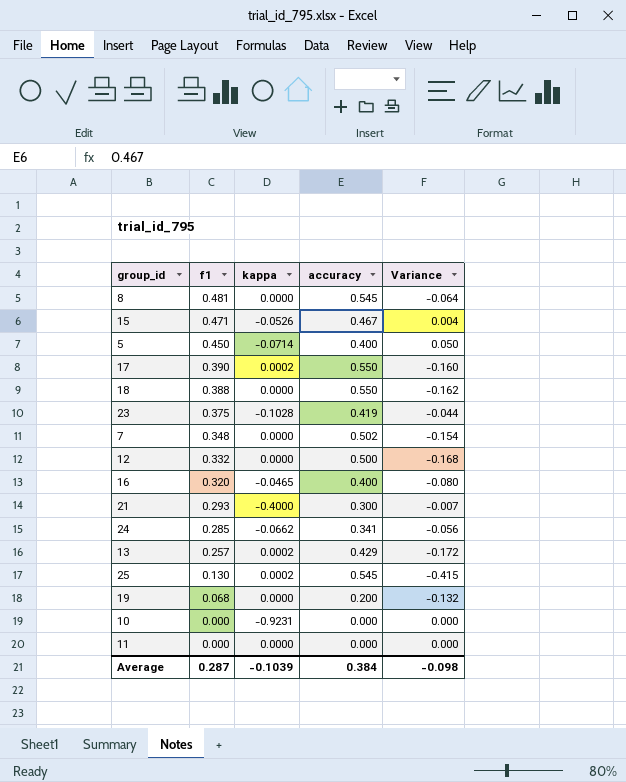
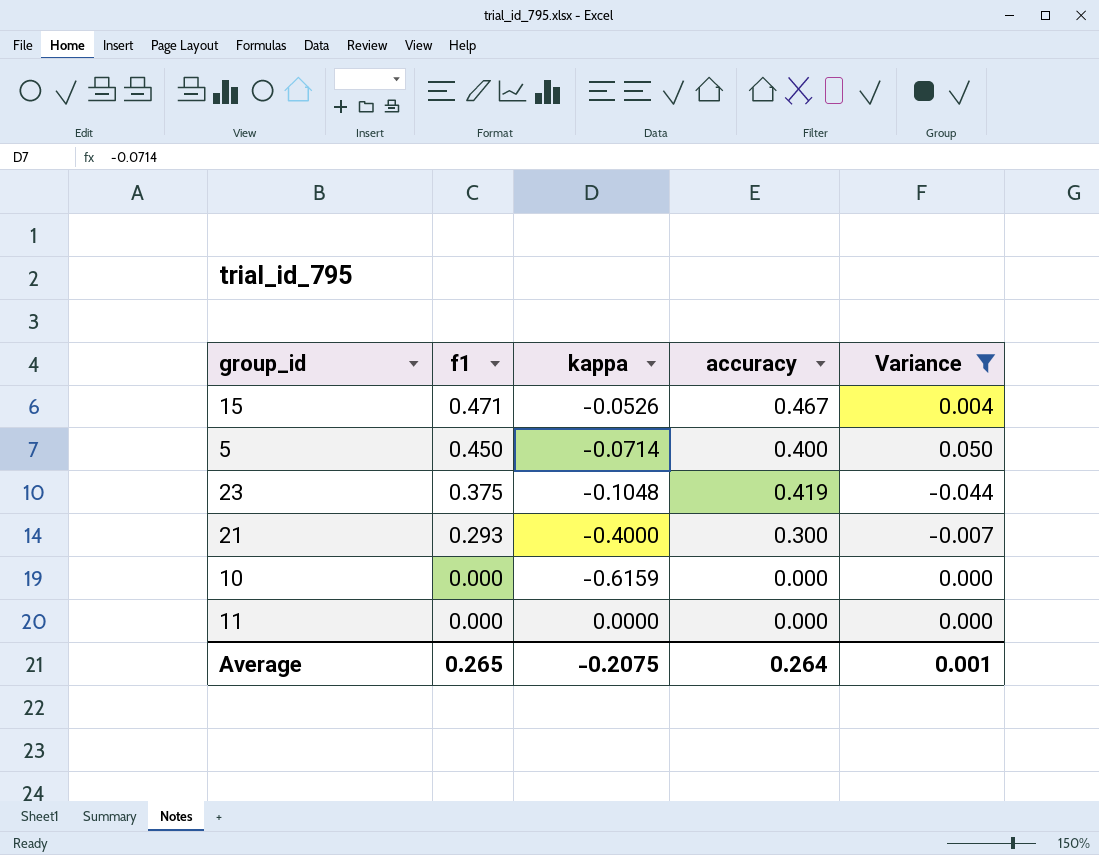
filter: none -> Variance >= -0.044
23 | kappa: -0.1028 -> -0.1048
10 | kappa: -0.9231 -> -0.6159
Average | f1: 0.287 -> 0.265
Average | kappa: -0.1039 -> -0.2075
Average | accuracy: 0.384 -> 0.264
Average | Variance: -0.098 -> 0.001

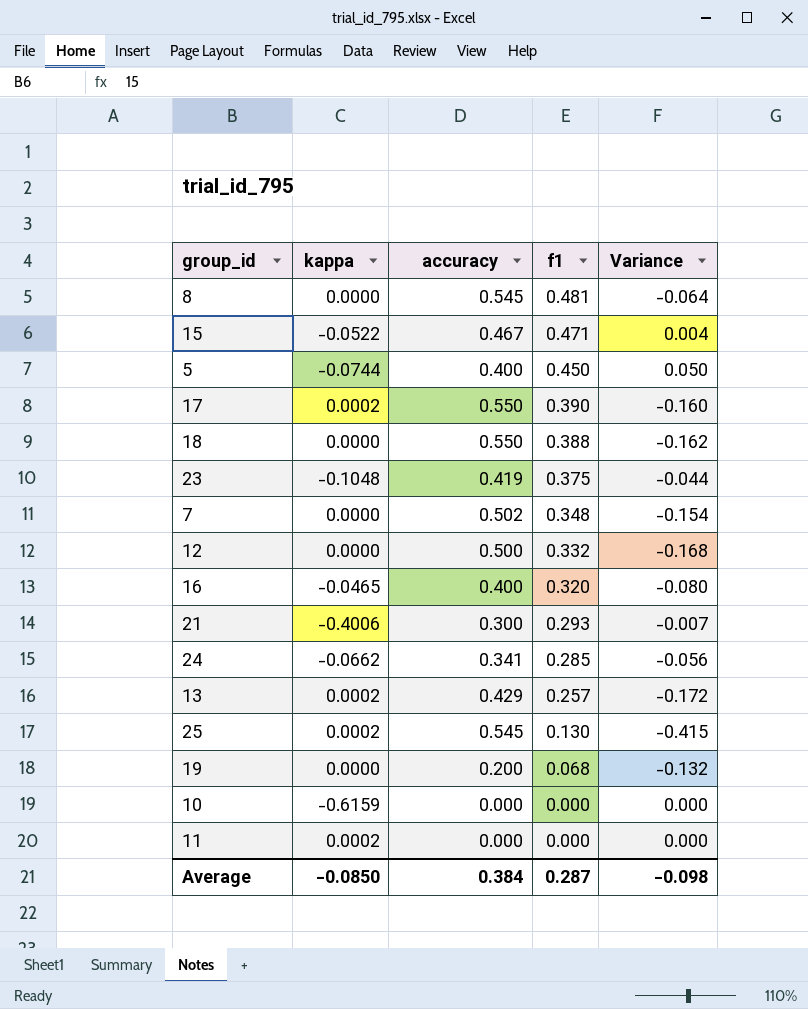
filter: Variance >= -0.044 -> none
column f1 | position: 2 -> 4
15 | kappa: -0.0526 -> -0.0522
5 | kappa: -0.0714 -> -0.0744
21 | kappa: -0.4000 -> -0.4006
11 | kappa: 0.0000 -> 0.0002
Average | kappa: -0.2075 -> -0.0850
Average | accuracy: 0.264 -> 0.384
Average | f1: 0.265 -> 0.287
Average | Variance: 0.001 -> -0.098

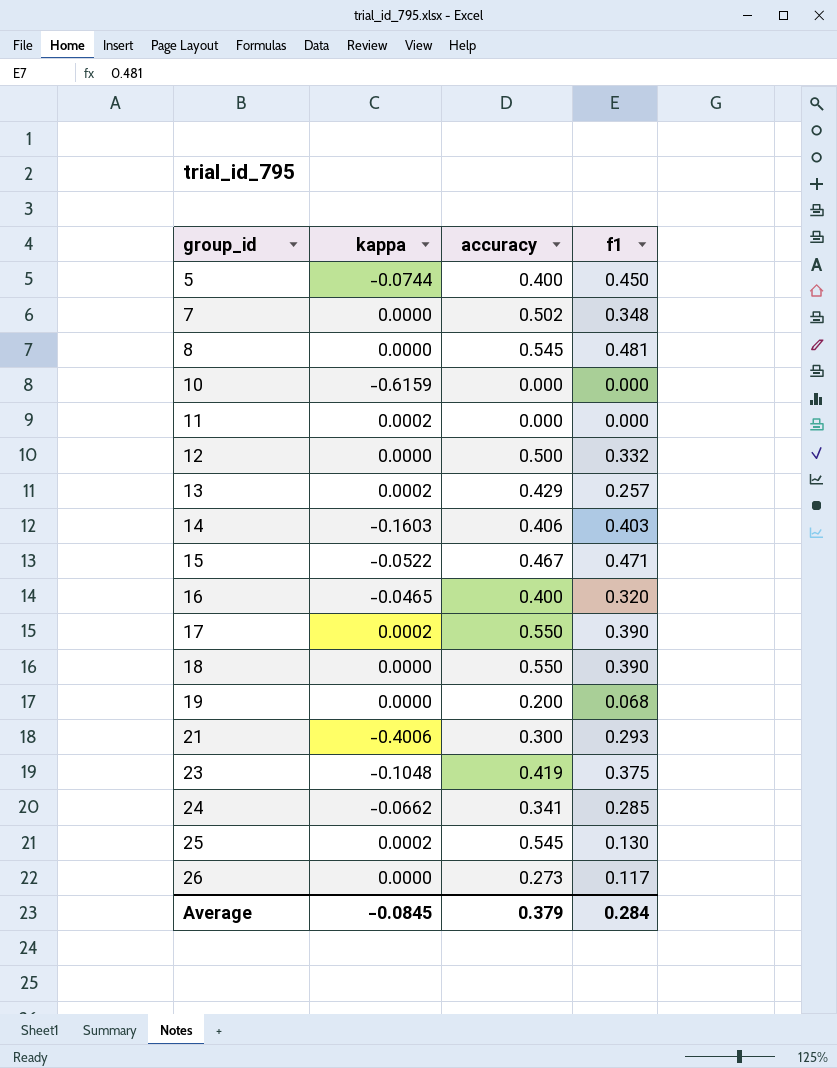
row order: f1 descending -> group_id ascending
column Variance | formula: [f1] - [accuracy] -> none
row 14: none -> -0.1603 | 0.406 | 0.403
18 | f1: 0.388 -> 0.390
row 26: none -> 0.0000 | 0.273 | 0.117
Average | kappa: -0.0850 -> -0.0845
Average | accuracy: 0.384 -> 0.379
Average | f1: 0.287 -> 0.284

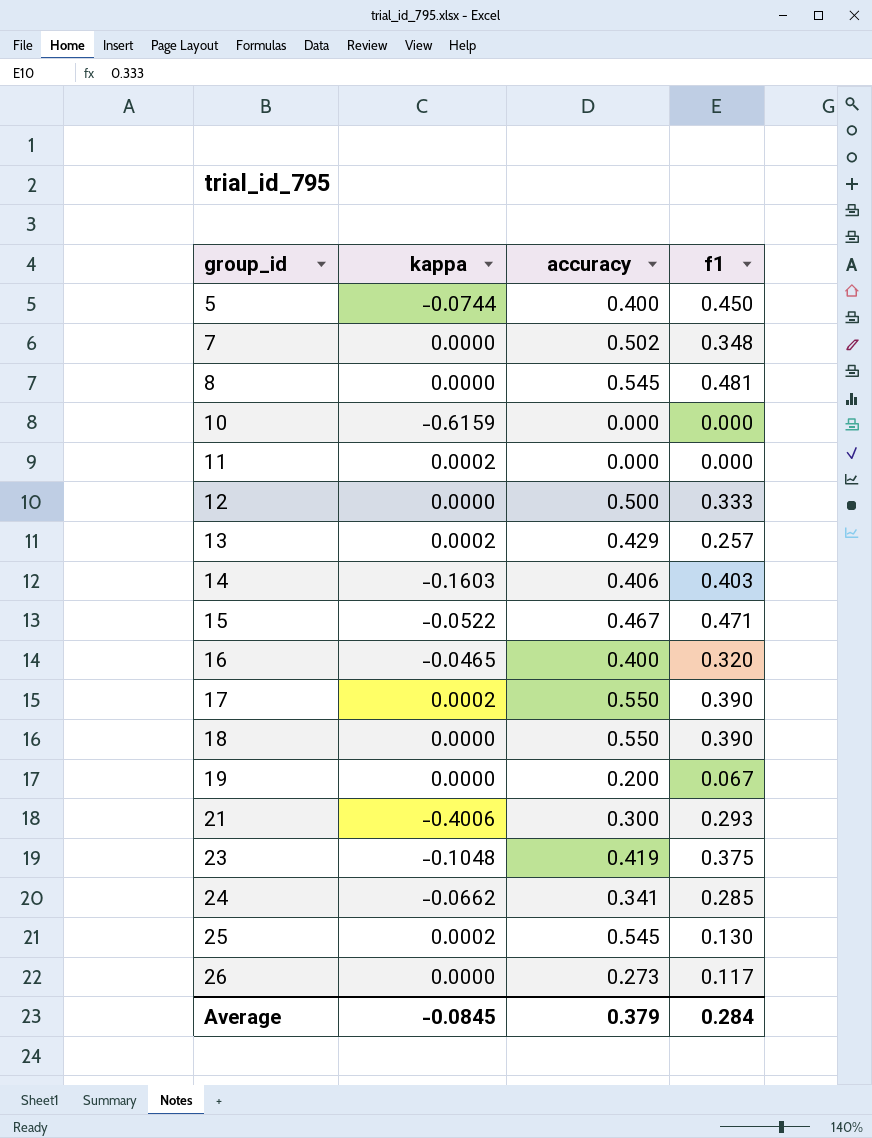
12 | f1: 0.332 -> 0.333
19 | f1: 0.068 -> 0.067

